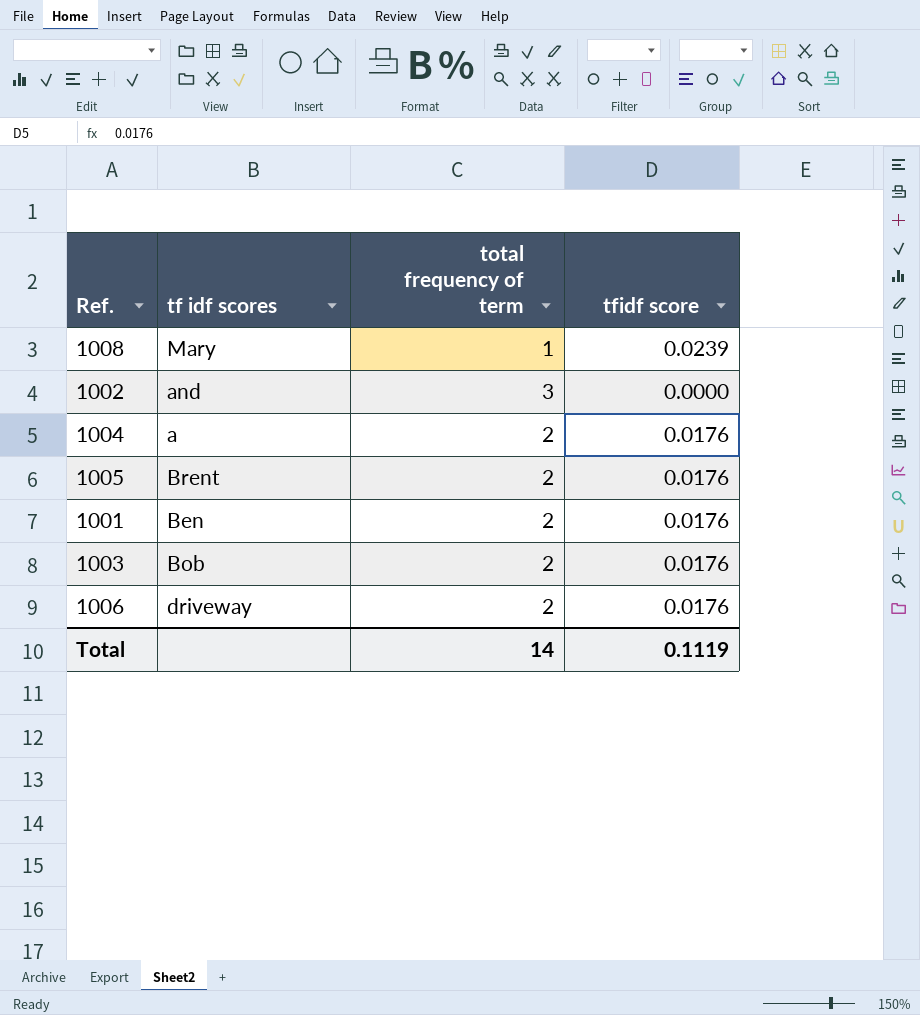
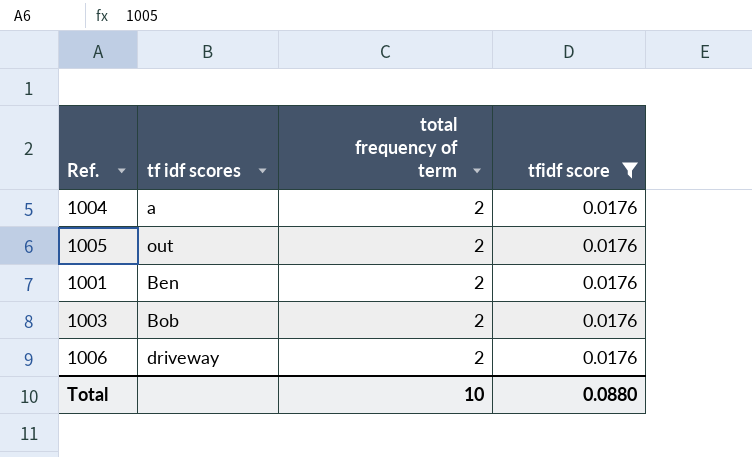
filter: none -> tfidf score = 0.0176
1005 | tf idf scores: Brent -> out
Total | total frequency of term: 14 -> 10
Total | tfidf score: 0.1119 -> 0.0880

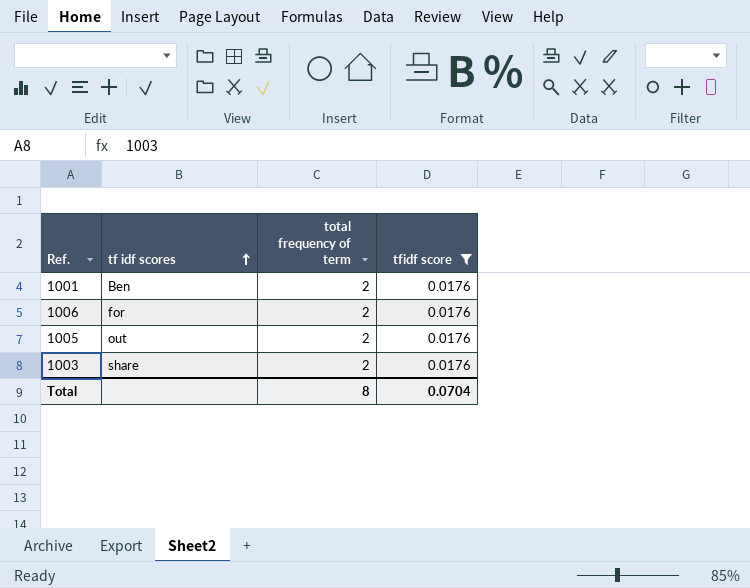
row order: none -> tf idf scores ascending
row 1004: a | 2 | 0.0176 -> none
1006 | tf idf scores: driveway -> for
1003 | tf idf scores: Bob -> share
Total | total frequency of term: 10 -> 8
Total | tfidf score: 0.0880 -> 0.0704

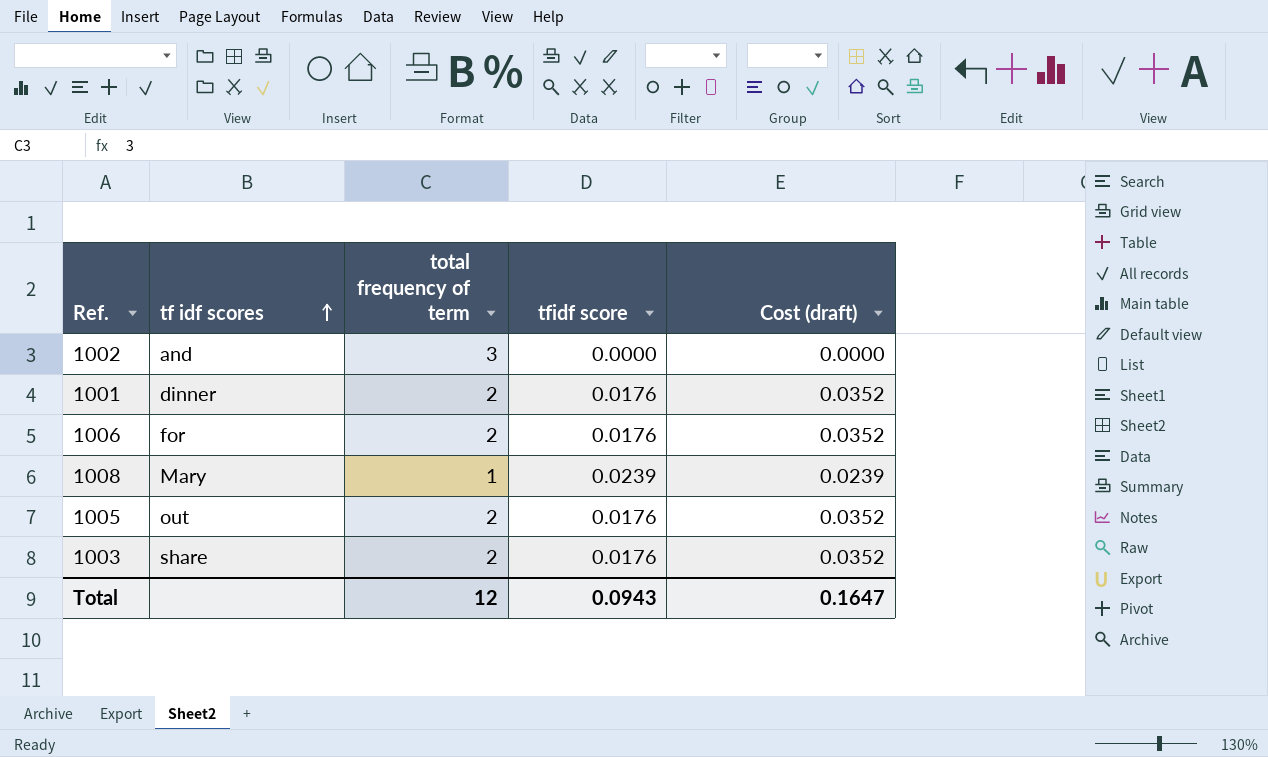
filter: tfidf score = 0.0176 -> none
column Cost (draft) | formula: none -> [total frequency of term] * [tfidf score]
1001 | tf idf scores: Ben -> dinner
Total | total frequency of term: 8 -> 12
Total | tfidf score: 0.0704 -> 0.0943

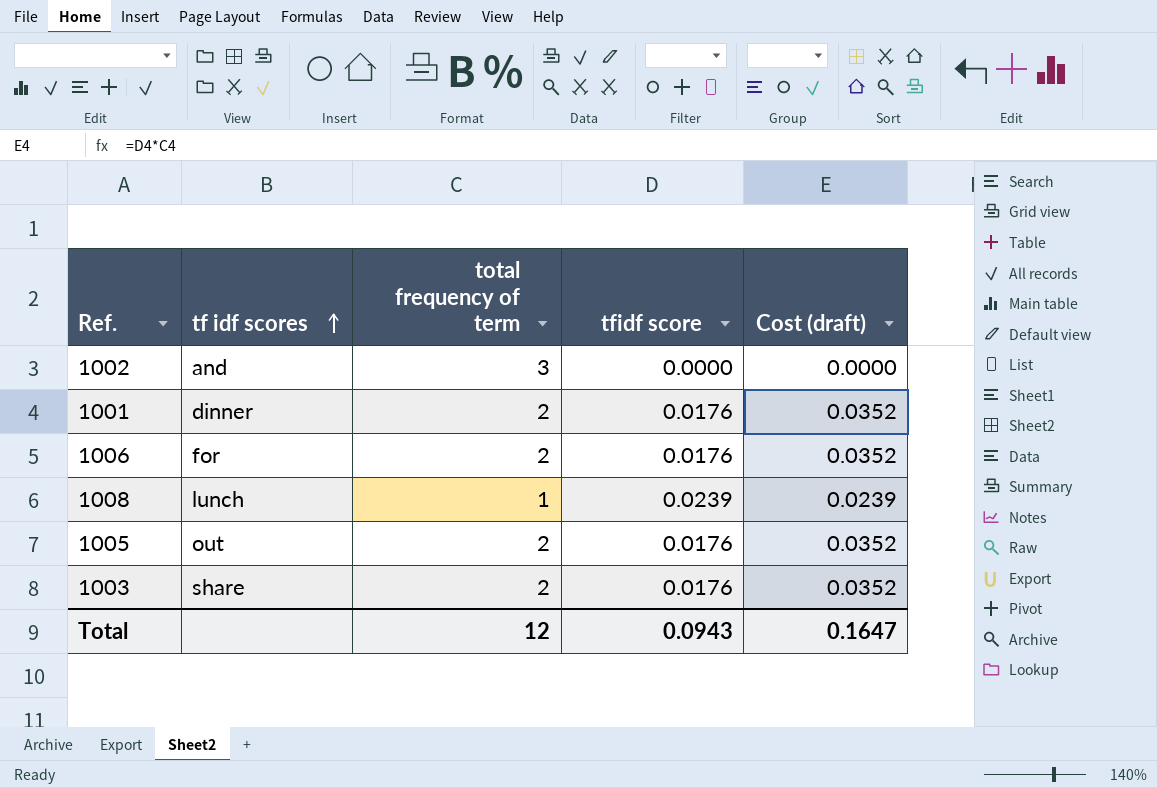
1008 | tf idf scores: Mary -> lunch

